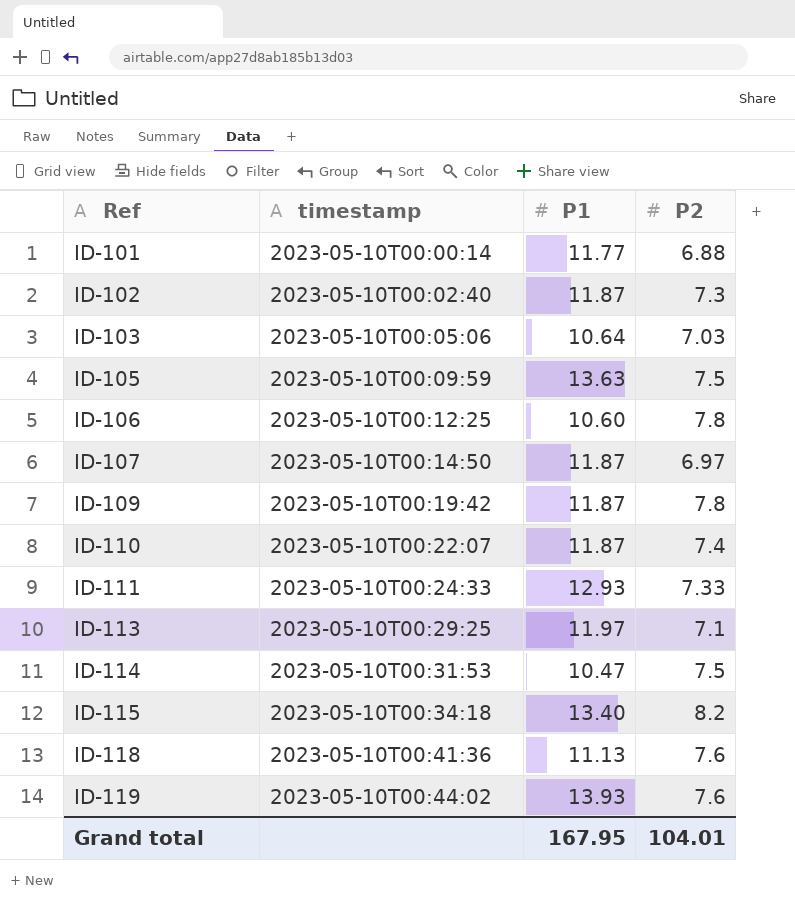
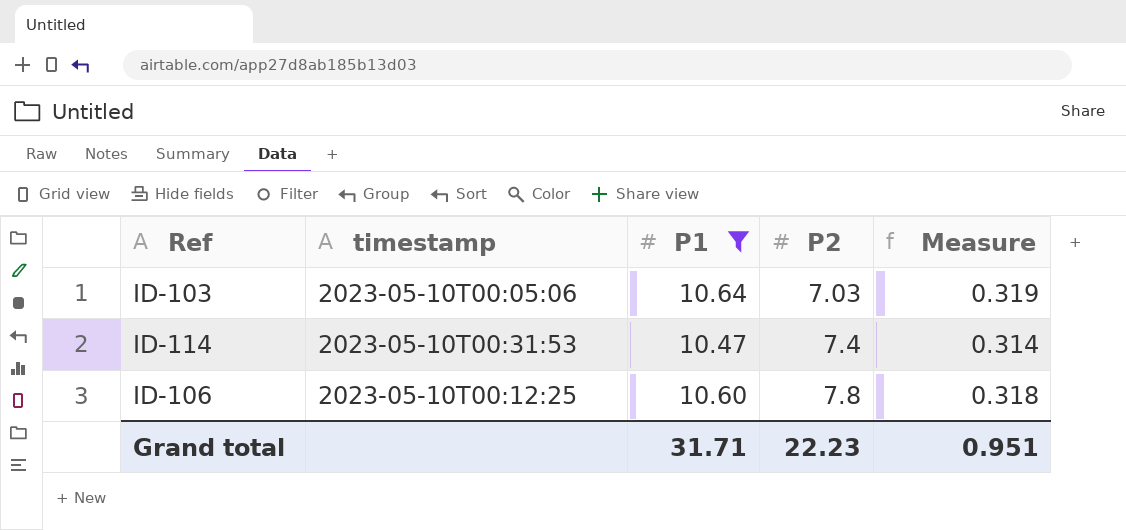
filter: none -> P1 <= 10.64
row order: Ref ascending -> P2 ascending
column Measure | formula: none -> [P1] * 0.03
ID-114 | P2: 7.5 -> 7.4
Grand total | P1: 167.95 -> 31.71
Grand total | P2: 104.01 -> 22.23

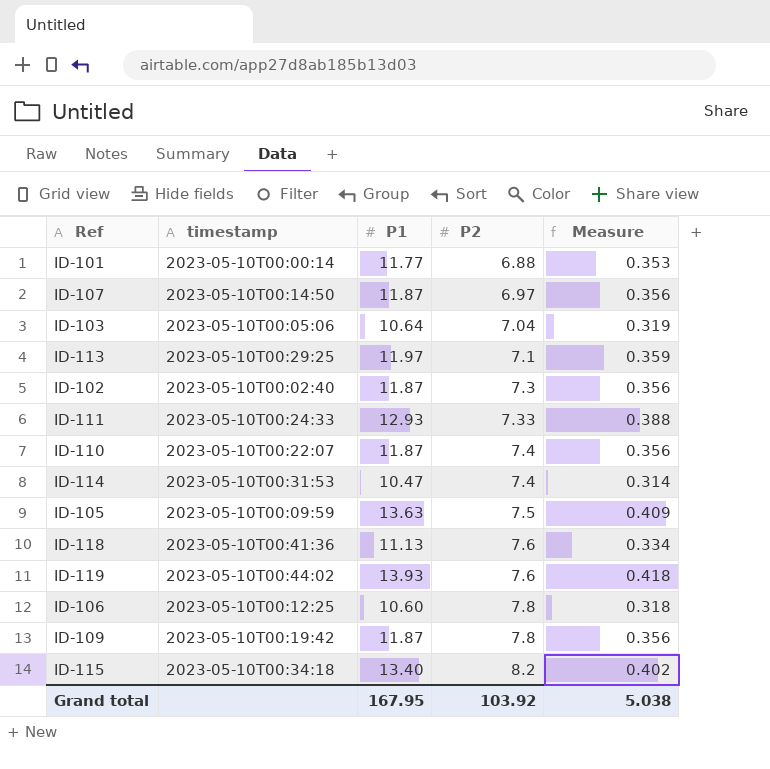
filter: P1 <= 10.64 -> none
ID-103 | P2: 7.03 -> 7.04
Grand total | P1: 31.71 -> 167.95
Grand total | P2: 22.23 -> 103.92
Grand total | Measure: 0.951 -> 5.038

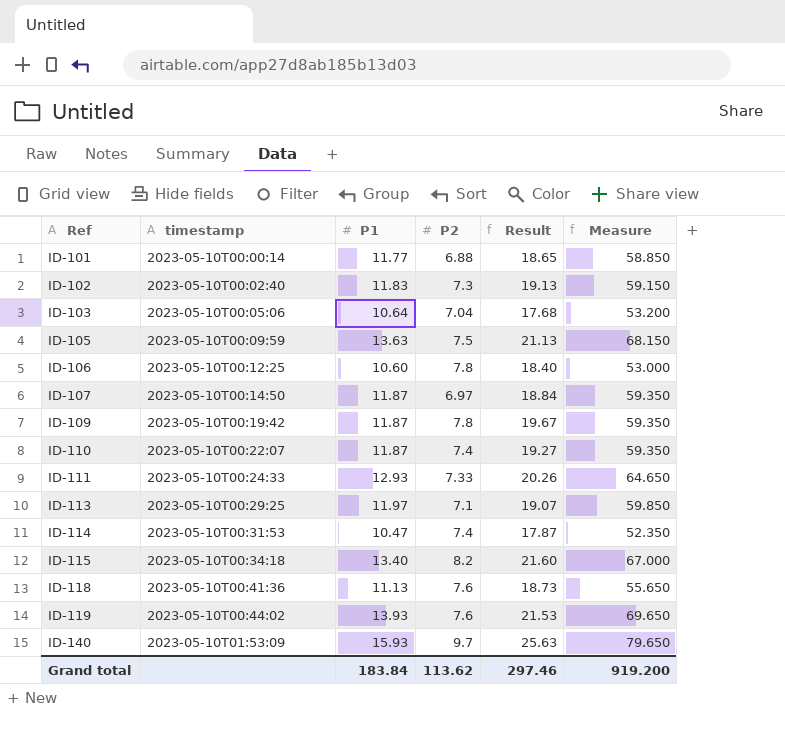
row order: P2 ascending -> Ref ascending
column Result | formula: none -> [P1] + [P2]
column Measure | formula: [P1] * 0.03 -> [P1] * 5
ID-102 | P1: 11.87 -> 11.83
row ID-140: none -> 2023-05-10T01:53:09 | 15.93 | 9.7 | 25.63 | 79.650
Grand total | P1: 167.95 -> 183.84
Grand total | P2: 103.92 -> 113.62
Grand total | Measure: 5.038 -> 919.200

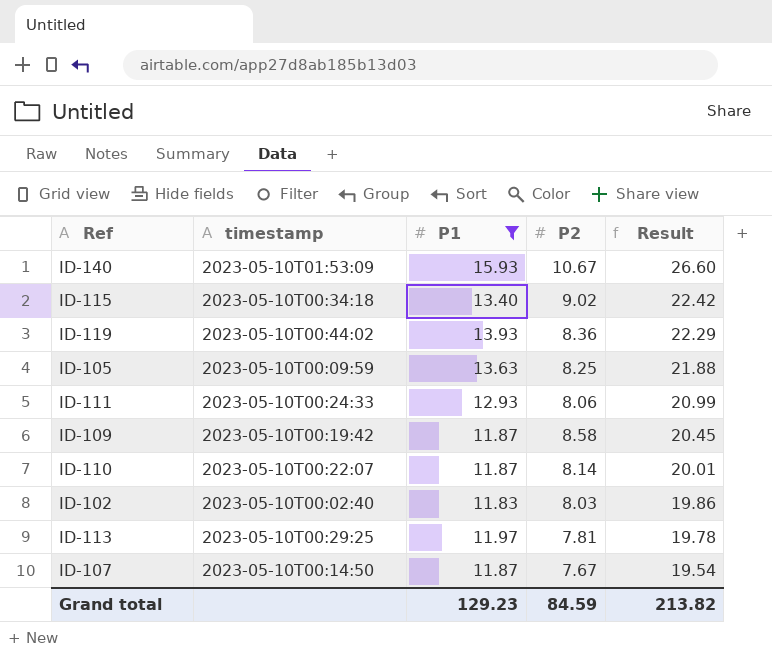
filter: none -> P1 >= 11.83
row order: Ref ascending -> Result descending
column Measure | formula: [P1] * 5 -> none
ID-140 | P2: 9.7 -> 10.67
ID-140 | Result: 25.63 -> 26.60
ID-115 | P2: 8.2 -> 9.02
ID-115 | Result: 21.60 -> 22.42
ID-119 | P2: 7.6 -> 8.36
ID-119 | Result: 21.53 -> 22.29
ID-105 | P2: 7.5 -> 8.25
ID-105 | Result: 21.13 -> 21.88
ID-111 | P2: 7.33 -> 8.06
ID-111 | Result: 20.26 -> 20.99
ID-109 | P2: 7.8 -> 8.58
ID-109 | Result: 19.67 -> 20.45
ID-110 | P2: 7.4 -> 8.14
ID-110 | Result: 19.27 -> 20.01
ID-102 | P2: 7.3 -> 8.03
ID-102 | Result: 19.13 -> 19.86
ID-113 | P2: 7.1 -> 7.81
ID-113 | Result: 19.07 -> 19.78
ID-107 | P2: 6.97 -> 7.67
ID-107 | Result: 18.84 -> 19.54
Grand total | P1: 183.84 -> 129.23
Grand total | P2: 113.62 -> 84.59
Grand total | Result: 297.46 -> 213.82

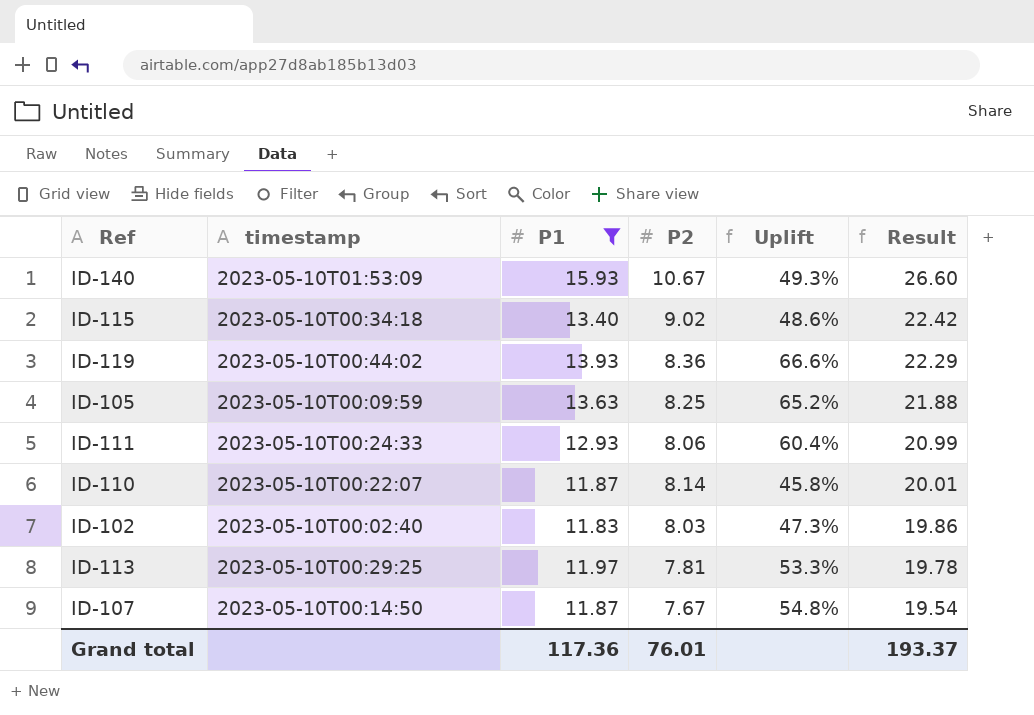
column Uplift | formula: none -> ([P1] - [P2]) / [P2]
row ID-109: 2023-05-10T00:19:42 | 11.87 | 8.58 | 20.45 -> none
Grand total | P1: 129.23 -> 117.36
Grand total | P2: 84.59 -> 76.01
Grand total | Result: 213.82 -> 193.37

